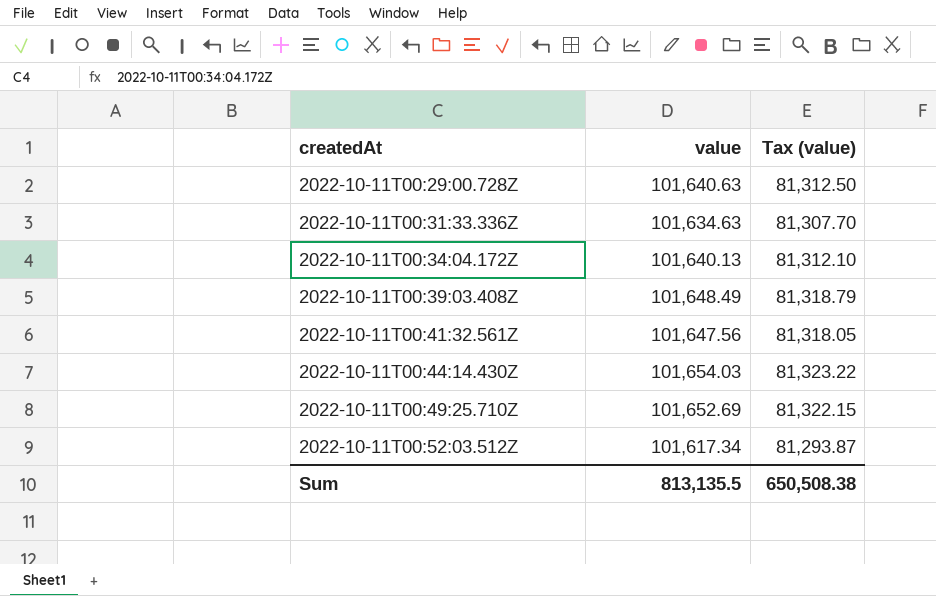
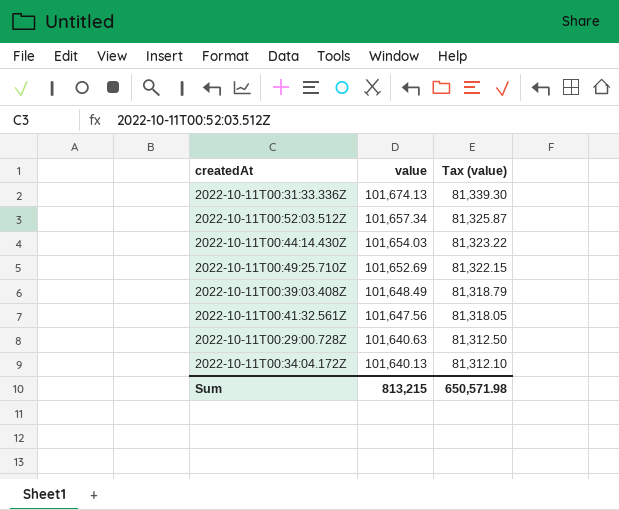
row order: createdAt ascending -> value descending
2022-10-11T00:31:33.336Z | value: 101,634.63 -> 101,674.13
2022-10-11T00:31:33.336Z | Tax (value): 81,307.70 -> 81,339.30
2022-10-11T00:52:03.512Z | value: 101,617.34 -> 101,657.34
2022-10-11T00:52:03.512Z | Tax (value): 81,293.87 -> 81,325.87
Sum | value: 813,135.5 -> 813,215
Sum | Tax (value): 650,508.38 -> 650,571.98

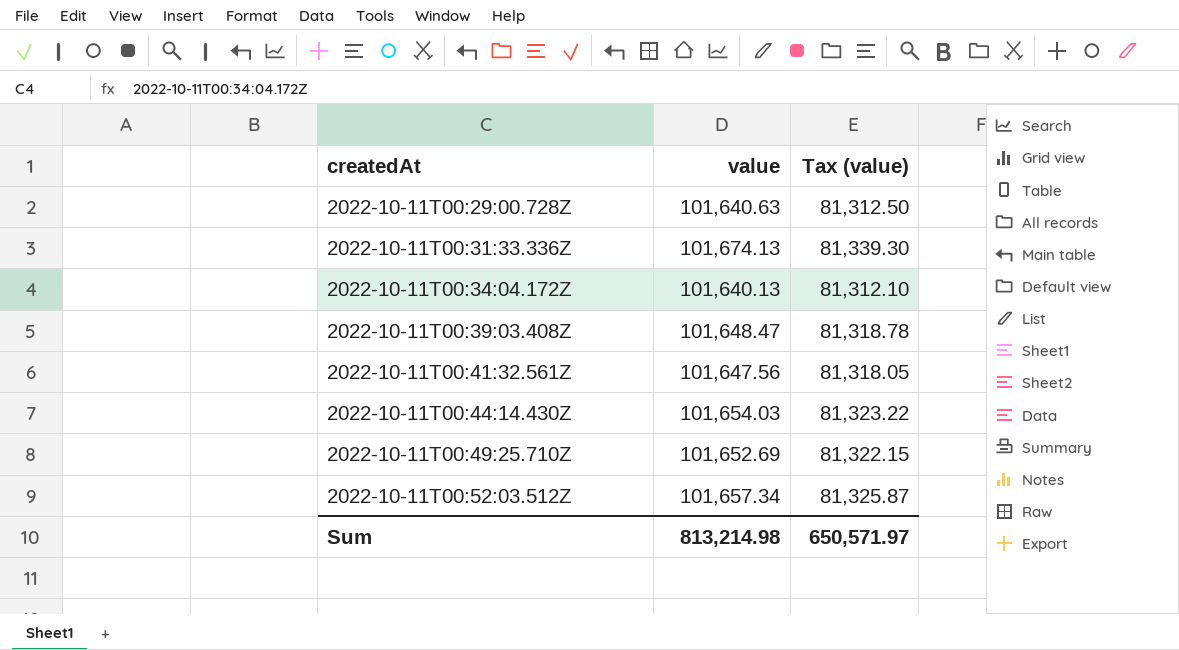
row order: value descending -> createdAt ascending
2022-10-11T00:39:03.408Z | value: 101,648.49 -> 101,648.47
2022-10-11T00:39:03.408Z | Tax (value): 81,318.79 -> 81,318.78
Sum | value: 813,215 -> 813,214.98
Sum | Tax (value): 650,571.98 -> 650,571.97

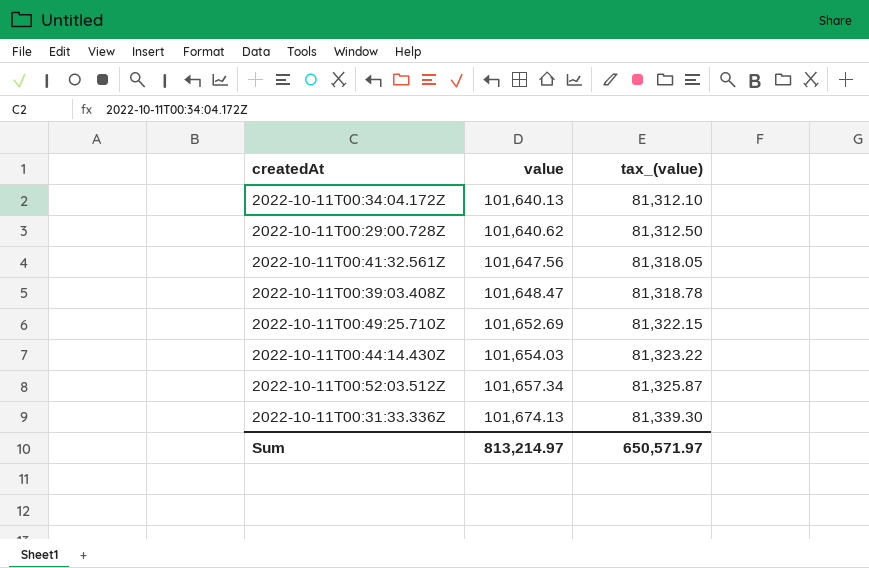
row order: createdAt ascending -> value ascending
column name: Tax (value) -> tax_(value)
2022-10-11T00:29:00.728Z | value: 101,640.63 -> 101,640.62
Sum | value: 813,214.98 -> 813,214.97

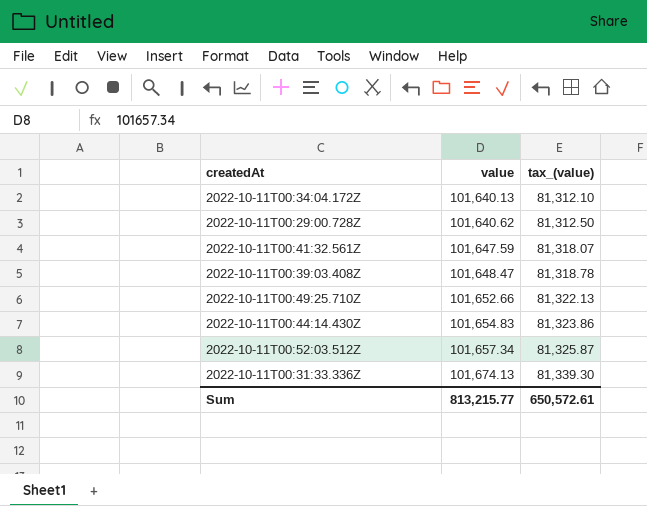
2022-10-11T00:41:32.561Z | value: 101,647.56 -> 101,647.59
2022-10-11T00:41:32.561Z | tax_(value): 81,318.05 -> 81,318.07
2022-10-11T00:49:25.710Z | value: 101,652.69 -> 101,652.66
2022-10-11T00:49:25.710Z | tax_(value): 81,322.15 -> 81,322.13
2022-10-11T00:44:14.430Z | value: 101,654.03 -> 101,654.83
2022-10-11T00:44:14.430Z | tax_(value): 81,323.22 -> 81,323.86
Sum | value: 813,214.97 -> 813,215.77
Sum | tax_(value): 650,571.97 -> 650,572.61

